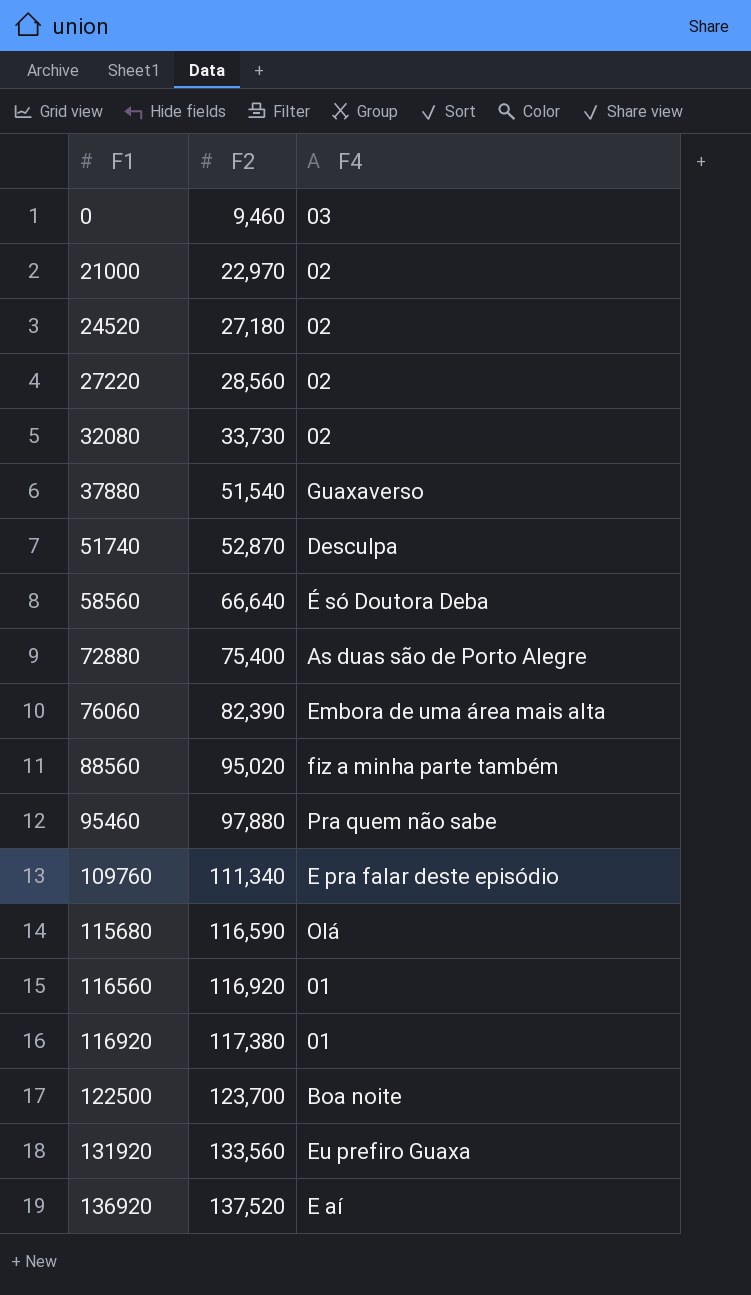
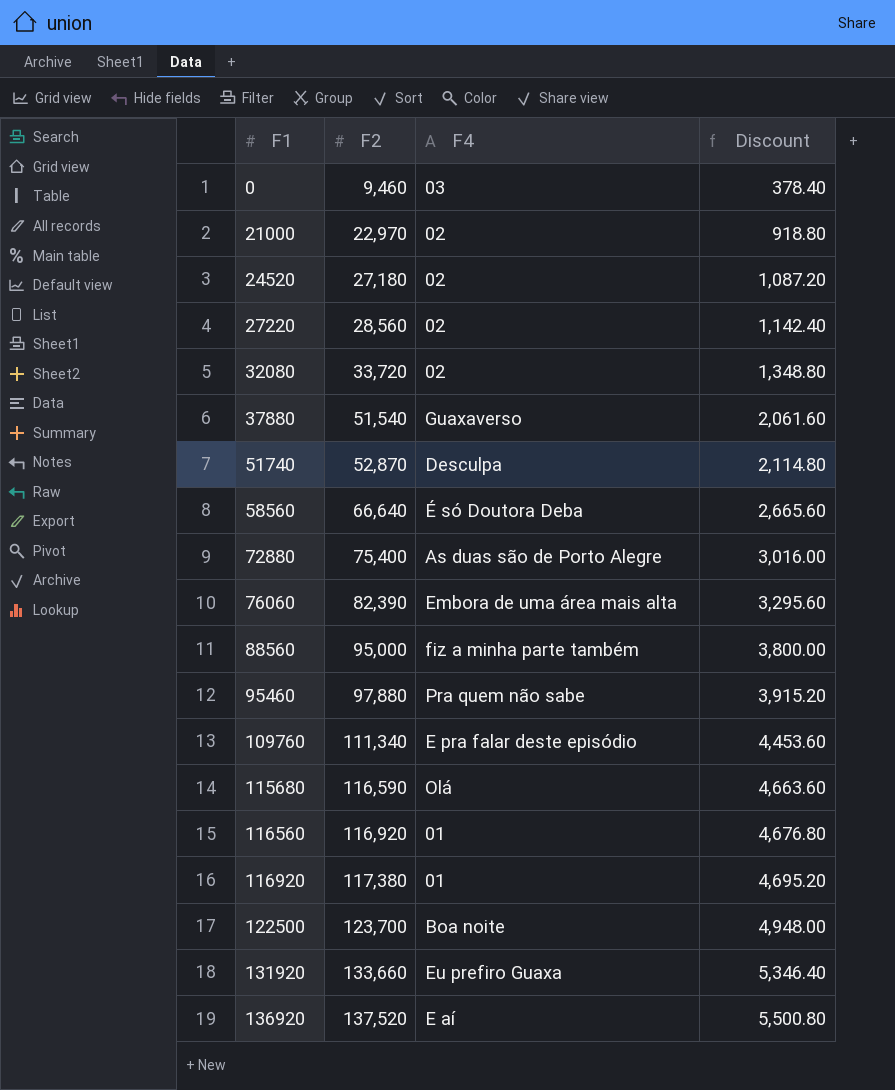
column Discount | formula: none -> [F2] * 0.04
32080 | F2: 33,730 -> 33,720
88560 | F2: 95,020 -> 95,000
131920 | F2: 133,560 -> 133,660

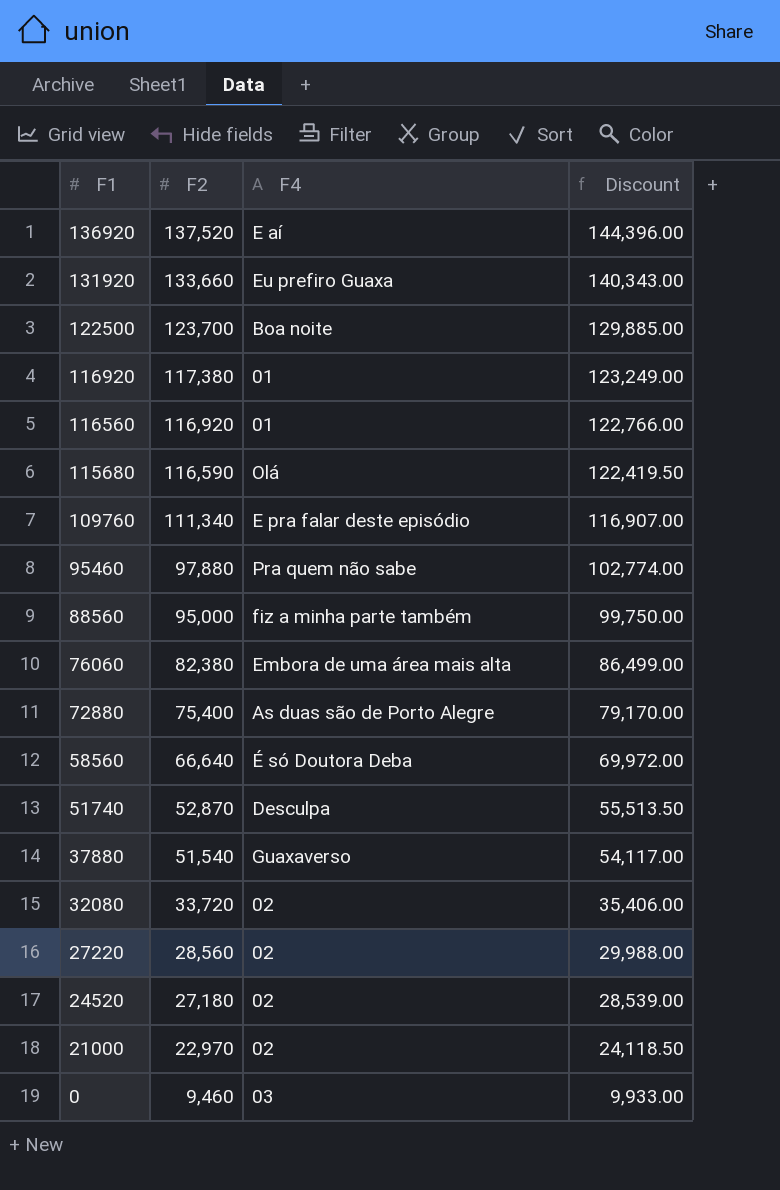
row order: F1 ascending -> F1 descending
column Discount | formula: [F2] * 0.04 -> [F2] * 1.05
76060 | F2: 82,390 -> 82,380

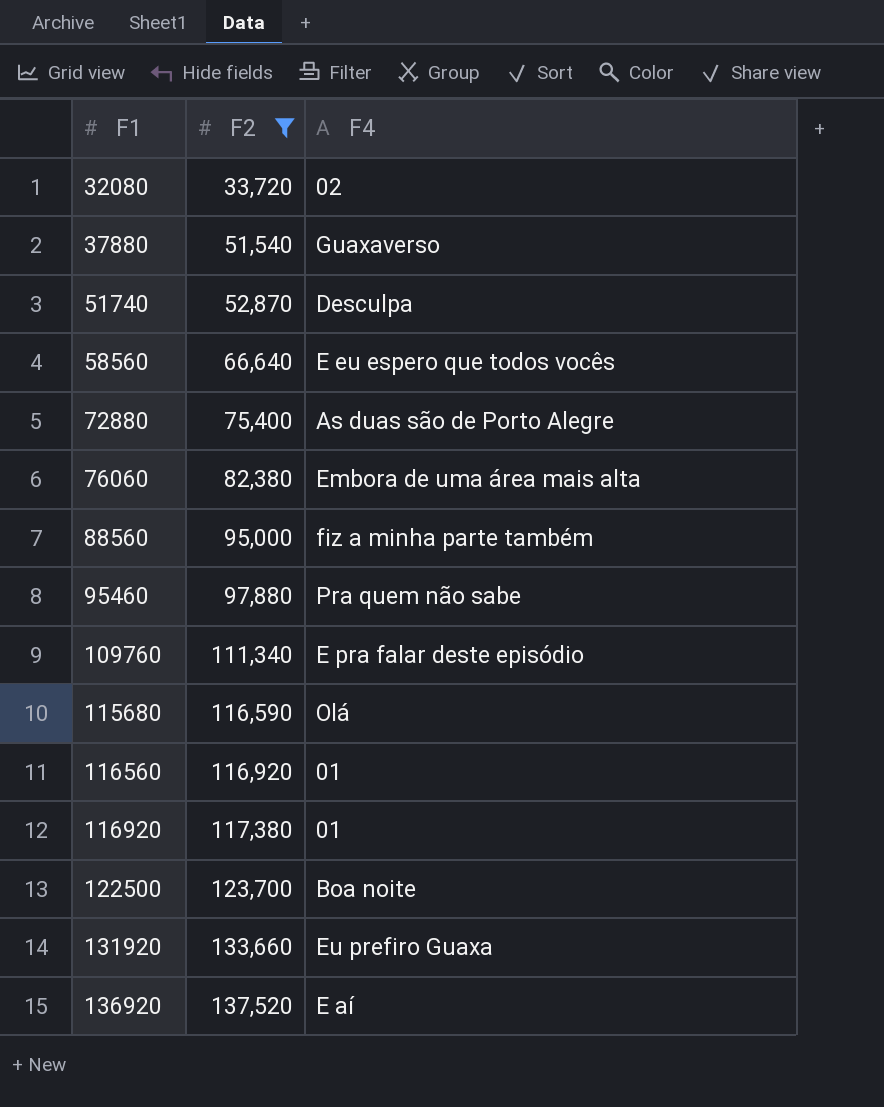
filter: none -> F2 >= 33,720
row order: F1 descending -> F1 ascending
column Discount | formula: [F2] * 1.05 -> none
58560 | F4: É só Doutora Deba -> E eu espero que todos vocês

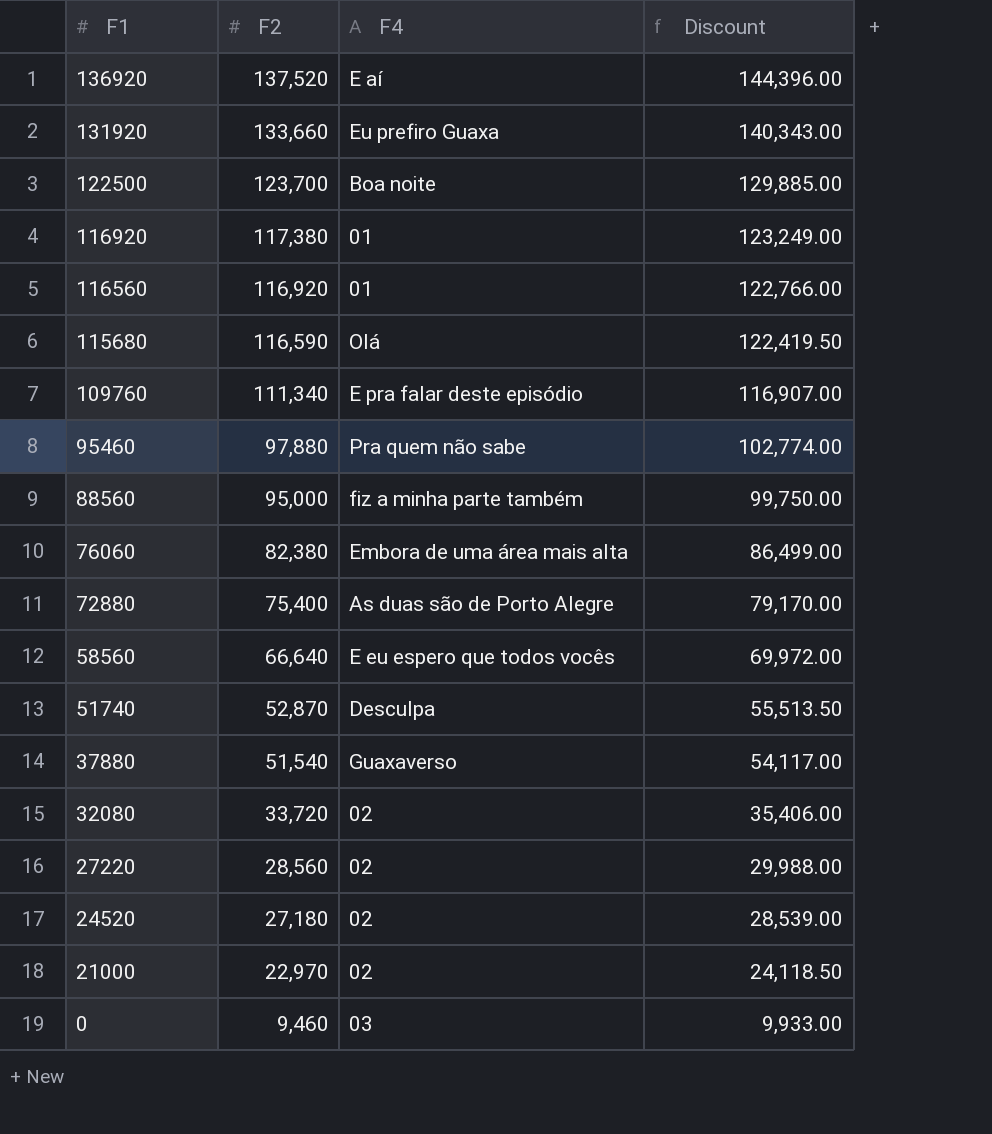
filter: F2 >= 33,720 -> none
row order: F1 ascending -> F1 descending
column Discount | formula: none -> [F2] * 1.05

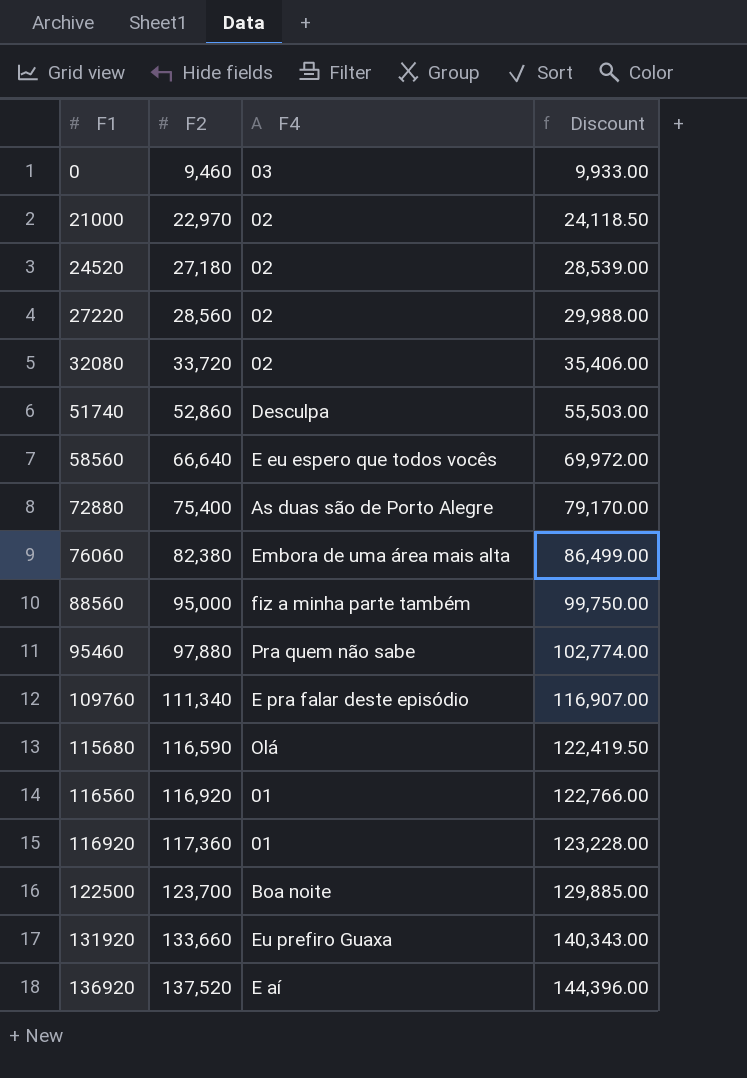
row order: F1 descending -> F1 ascending
row 37880: 51,540 | Guaxaverso | 54,117.00 -> none
51740 | F2: 52,870 -> 52,860
51740 | Discount: 55,513.50 -> 55,503.00
116920 | F2: 117,380 -> 117,360
116920 | Discount: 123,249.00 -> 123,228.00

